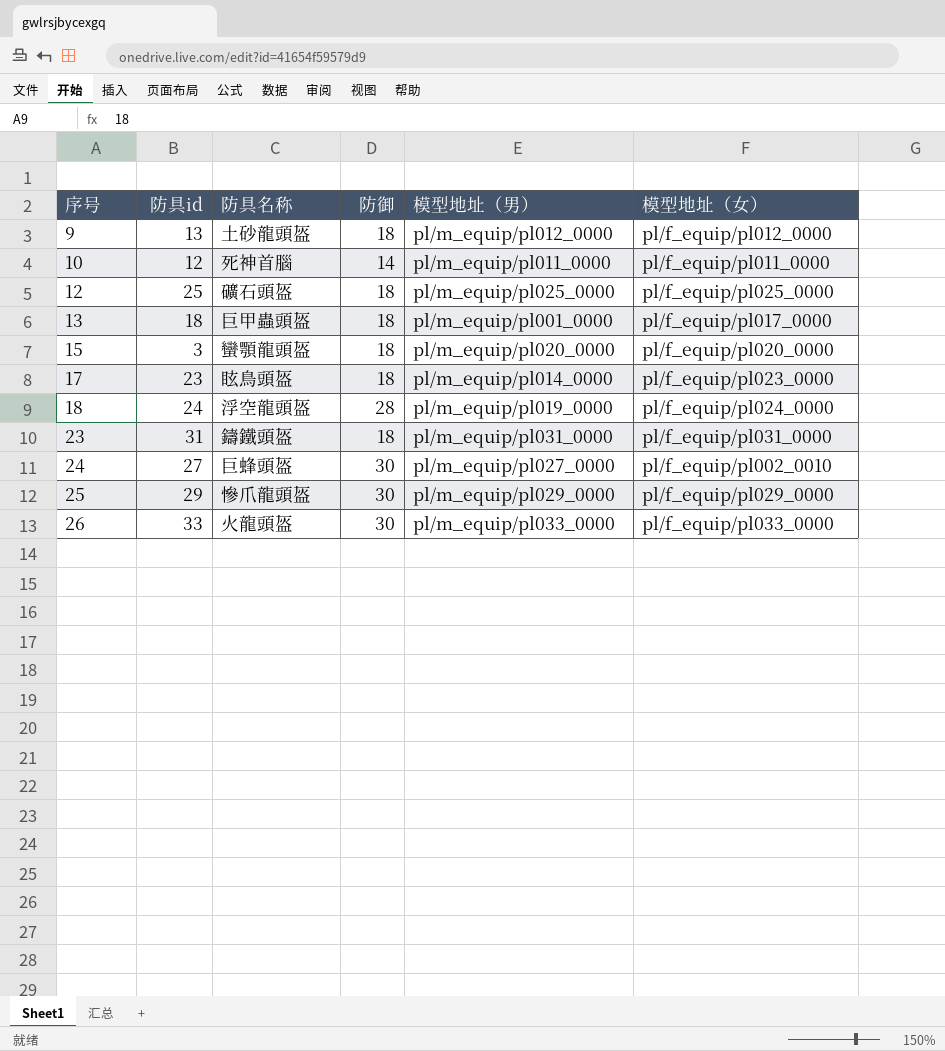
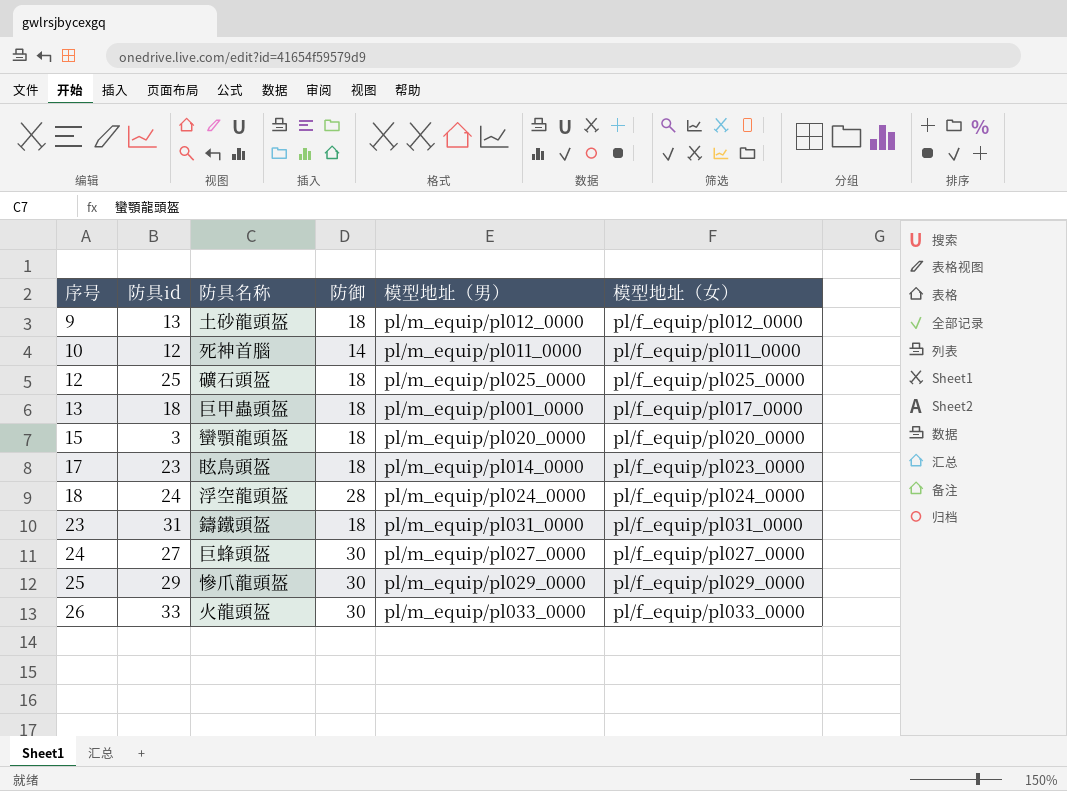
18 | 模型地址（男）: pl/m_equip/pl019_0000 -> pl/m_equip/pl024_0000
24 | 模型地址（女）: pl/f_equip/pl002_0010 -> pl/f_equip/pl027_0000

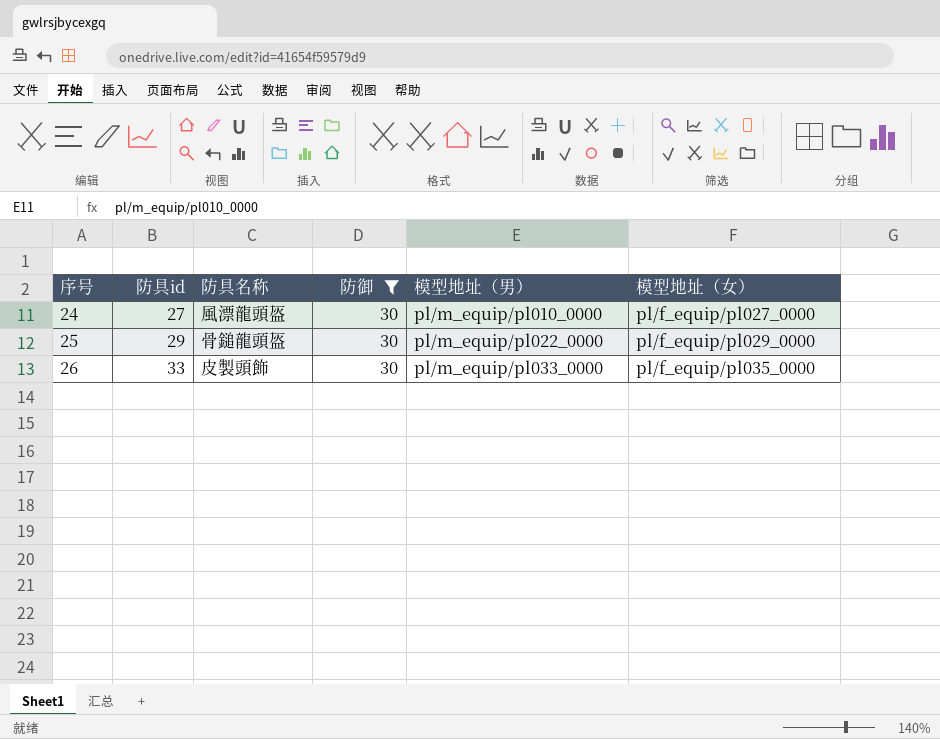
filter: none -> 防御 = 30
24 | 防具名称: 巨蜂頭盔 -> 風漂龍頭盔
24 | 模型地址（男）: pl/m_equip/pl027_0000 -> pl/m_equip/pl010_0000
25 | 防具名称: 慘爪龍頭盔 -> 骨鎚龍頭盔
25 | 模型地址（男）: pl/m_equip/pl029_0000 -> pl/m_equip/pl022_0000
26 | 防具名称: 火龍頭盔 -> 皮製頭飾
26 | 模型地址（女）: pl/f_equip/pl033_0000 -> pl/f_equip/pl035_0000

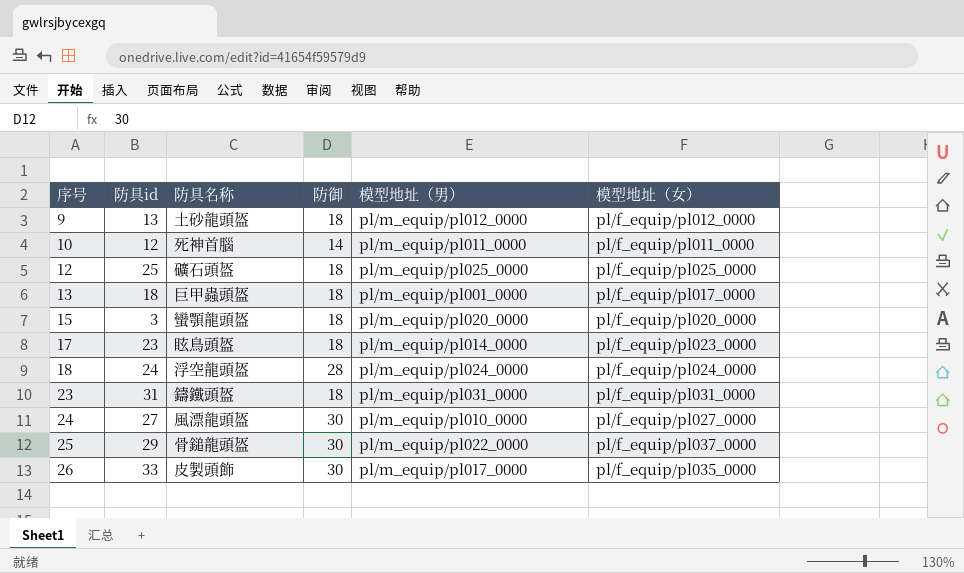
filter: 防御 = 30 -> none
25 | 模型地址（女）: pl/f_equip/pl029_0000 -> pl/f_equip/pl037_0000
26 | 模型地址（男）: pl/m_equip/pl033_0000 -> pl/m_equip/pl017_0000

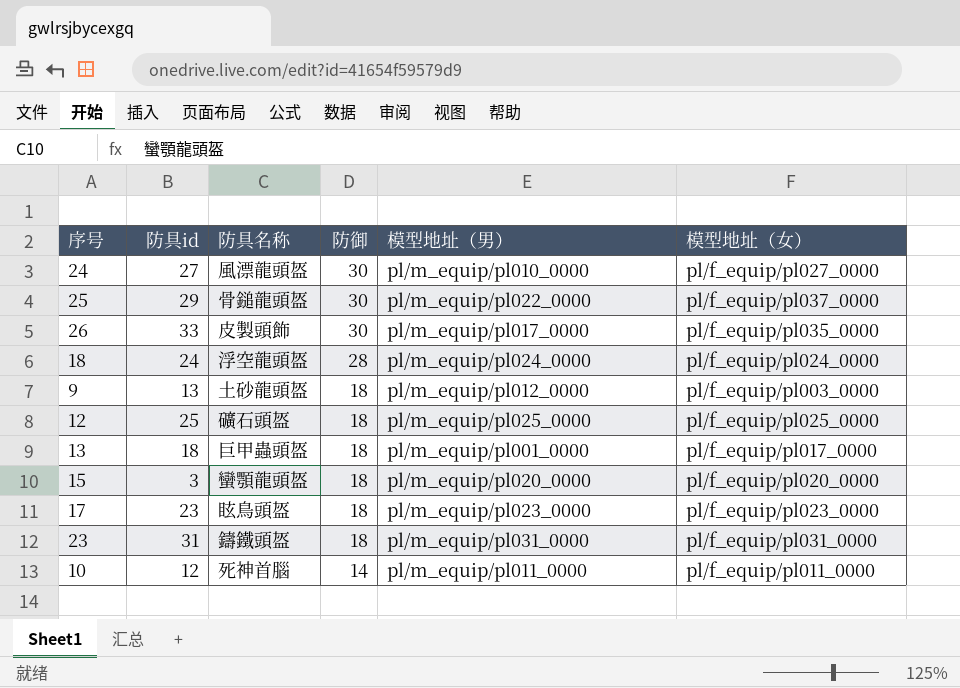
row order: 序号 ascending -> 防御 descending
9 | 模型地址（女）: pl/f_equip/pl012_0000 -> pl/f_equip/pl003_0000
17 | 模型地址（男）: pl/m_equip/pl014_0000 -> pl/m_equip/pl023_0000

